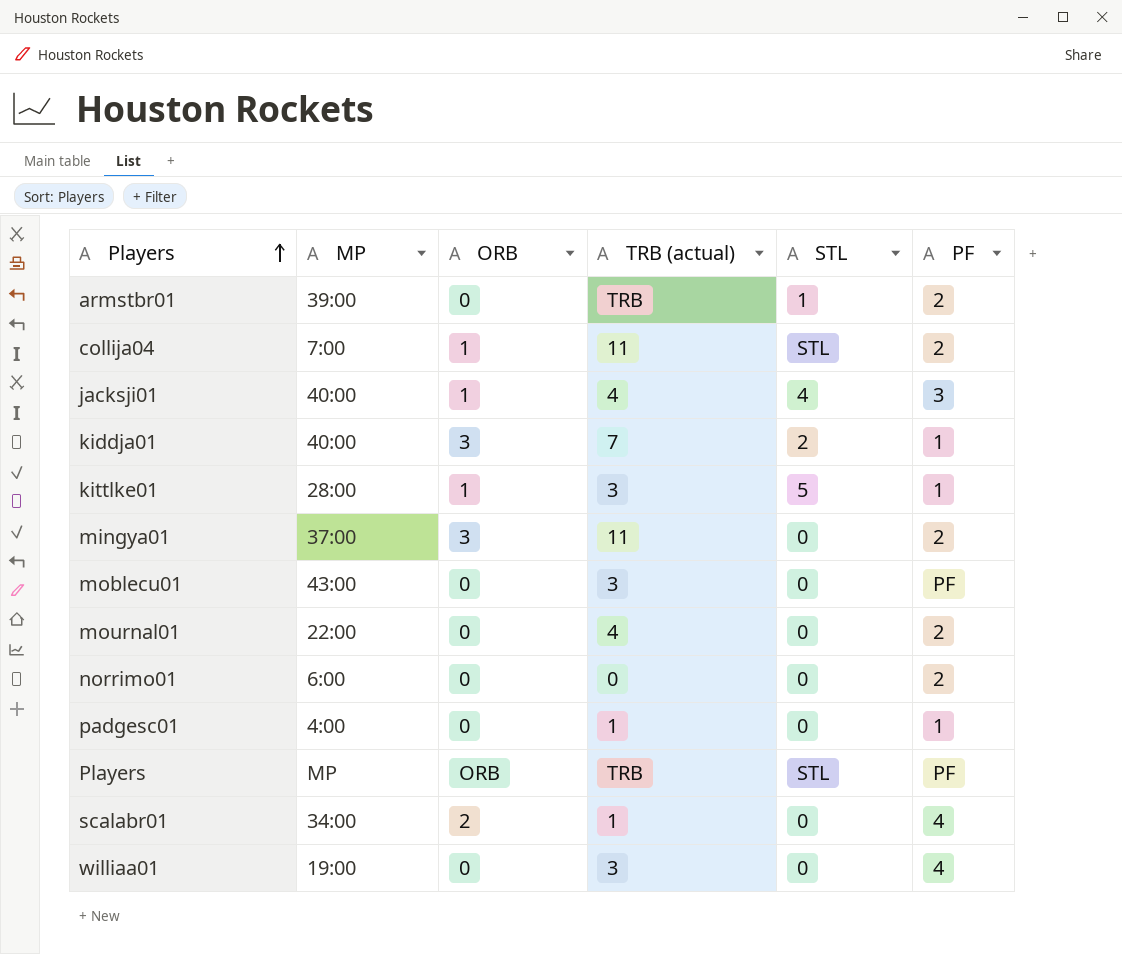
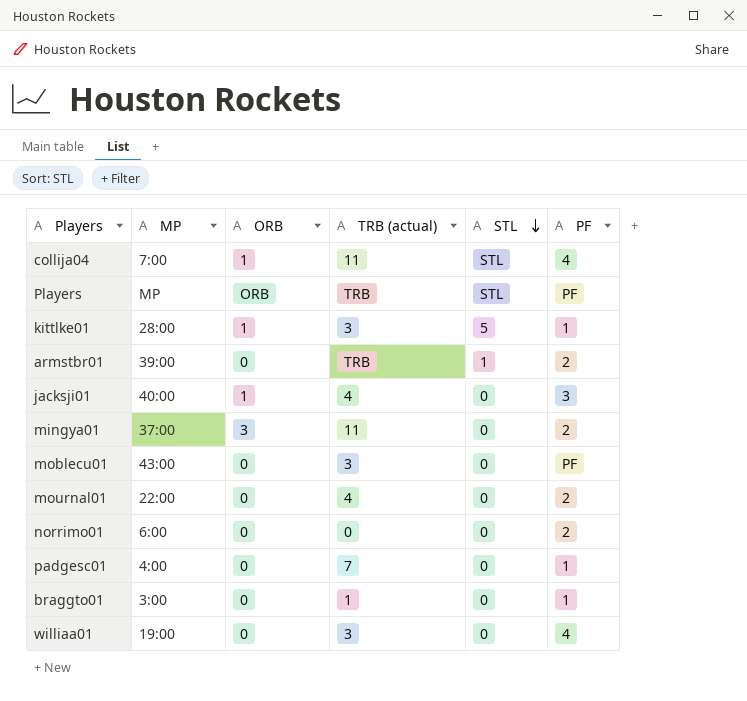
row order: Players ascending -> STL descending
row kiddja01: 40:00 | 3 | 7 | 2 | 1 -> none
row scalabr01: 34:00 | 2 | 1 | 0 | 4 -> none
collija04 | PF: 2 -> 4
jacksji01 | STL: 4 -> 0
padgesc01 | TRB (actual): 1 -> 7
row braggto01: none -> 3:00 | 0 | 1 | 0 | 1

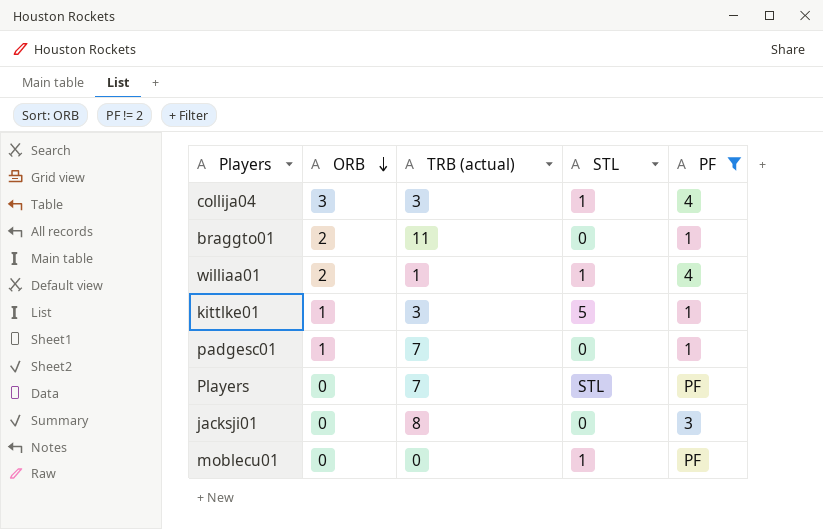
filter: none -> PF != 2
row order: STL descending -> ORB descending
column MP | position: 2 -> none
collija04 | ORB: 1 -> 3
collija04 | TRB (actual): 11 -> 3
collija04 | STL: STL -> 1
braggto01 | ORB: 0 -> 2
braggto01 | TRB (actual): 1 -> 11
williaa01 | ORB: 0 -> 2
williaa01 | TRB (actual): 3 -> 1
williaa01 | STL: 0 -> 1
padgesc01 | ORB: 0 -> 1
Players | ORB: ORB -> 0
Players | TRB (actual): TRB -> 7
jacksji01 | ORB: 1 -> 0
jacksji01 | TRB (actual): 4 -> 8
moblecu01 | TRB (actual): 3 -> 0
moblecu01 | STL: 0 -> 1

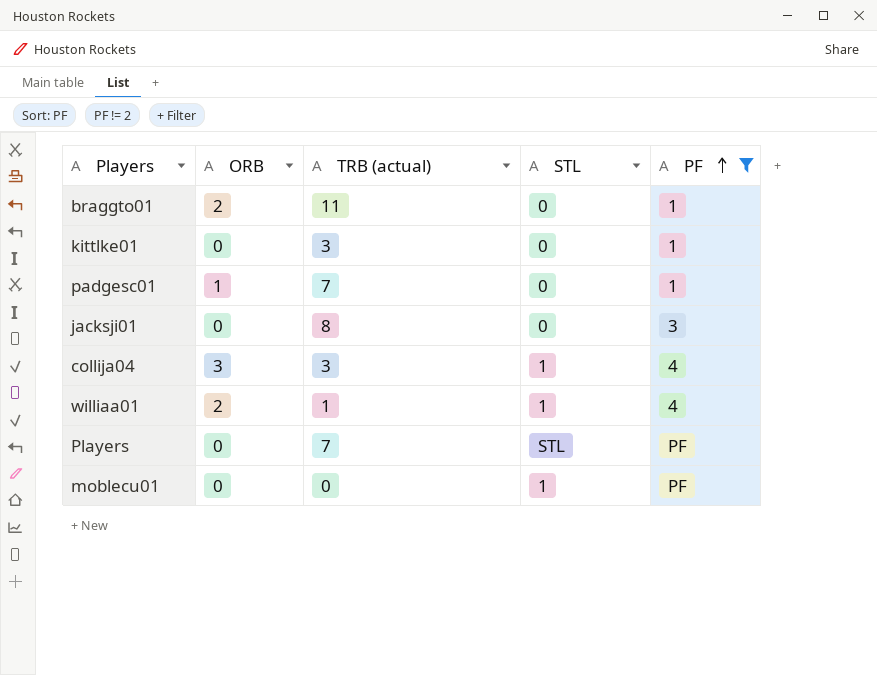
row order: ORB descending -> PF ascending
kittlke01 | ORB: 1 -> 0
kittlke01 | STL: 5 -> 0

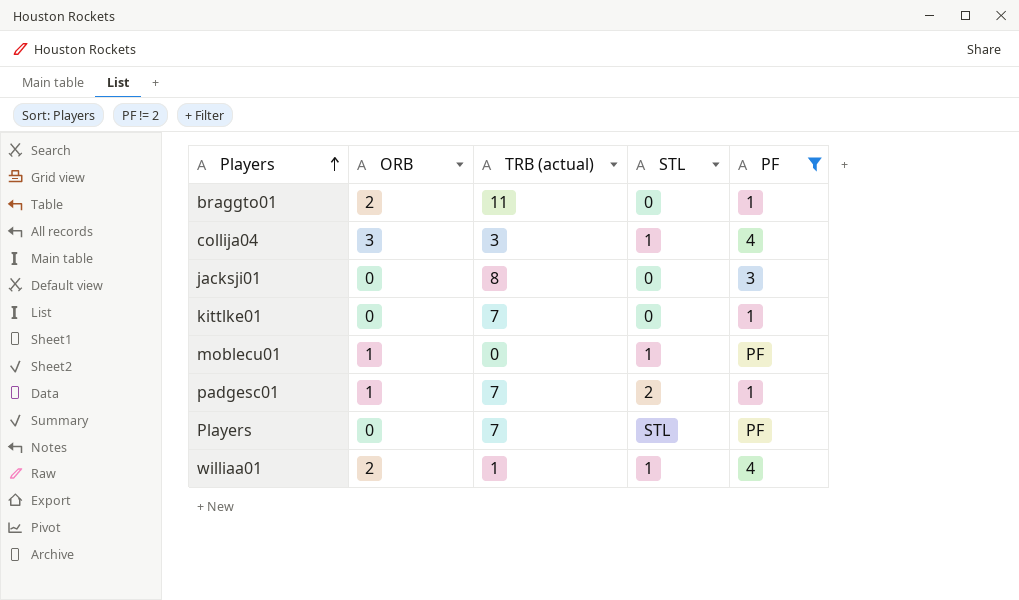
row order: PF ascending -> Players ascending
kittlke01 | TRB (actual): 3 -> 7
moblecu01 | ORB: 0 -> 1
padgesc01 | STL: 0 -> 2

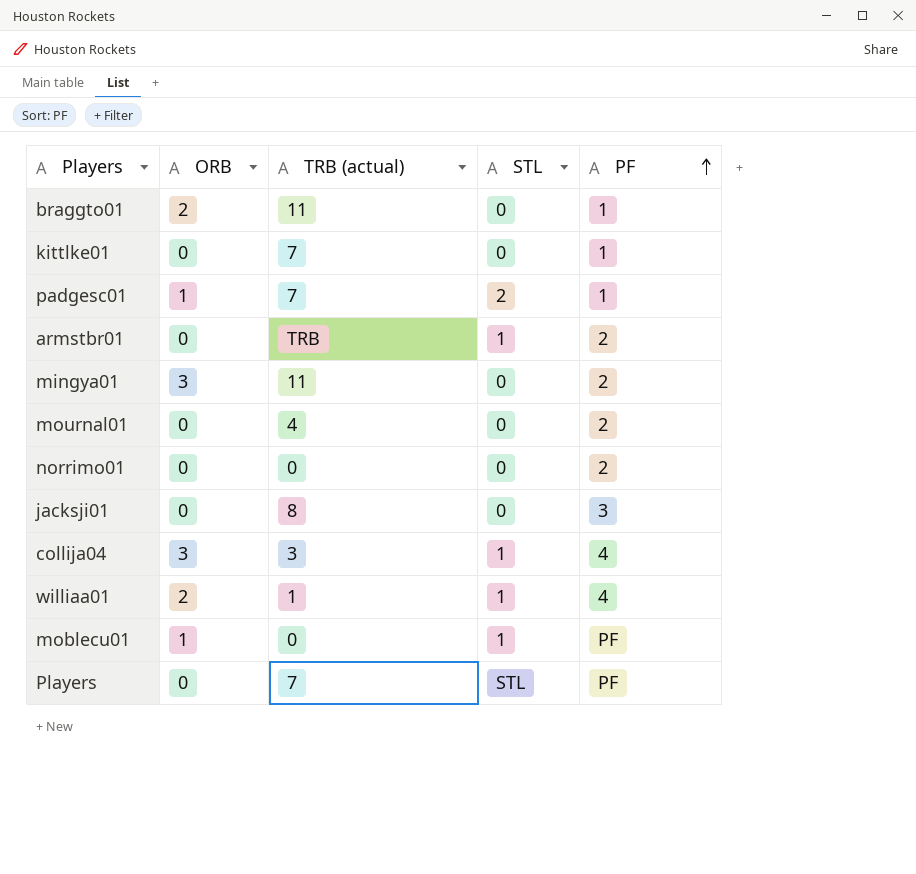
filter: PF != 2 -> none
row order: Players ascending -> PF ascending

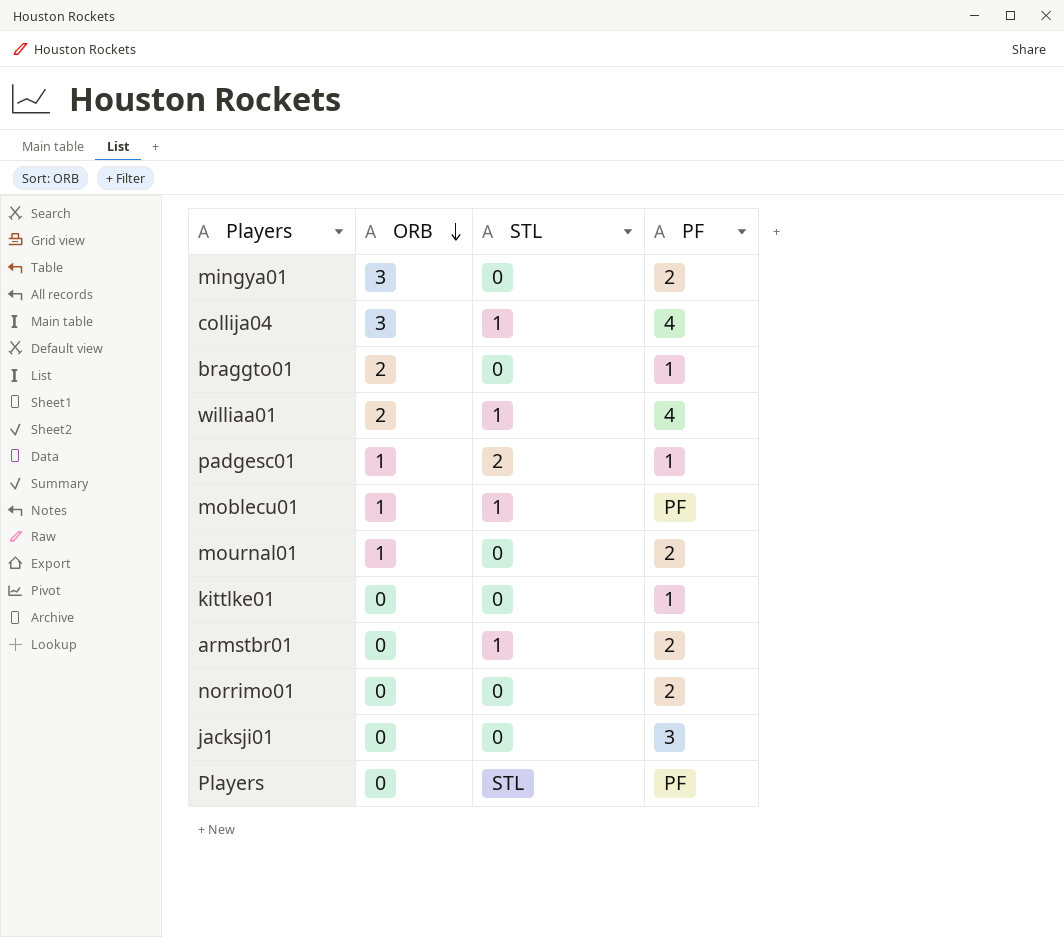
row order: PF ascending -> ORB descending
column TRB (actual) | position: 3 -> none
mournal01 | ORB: 0 -> 1

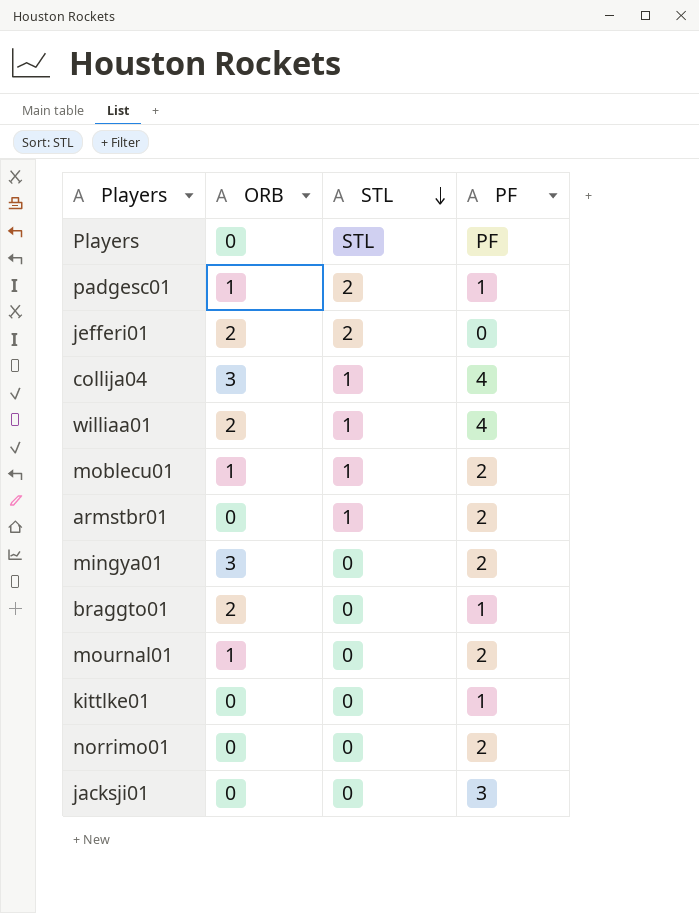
row order: ORB descending -> STL descending
row jefferi01: none -> 2 | 2 | 0
moblecu01 | PF: PF -> 2

